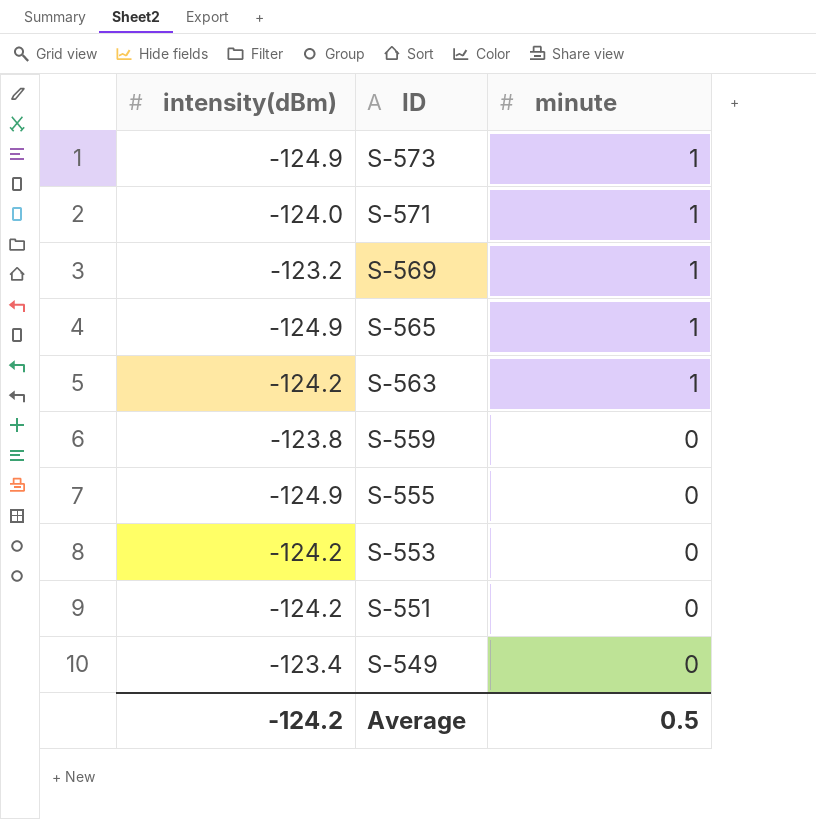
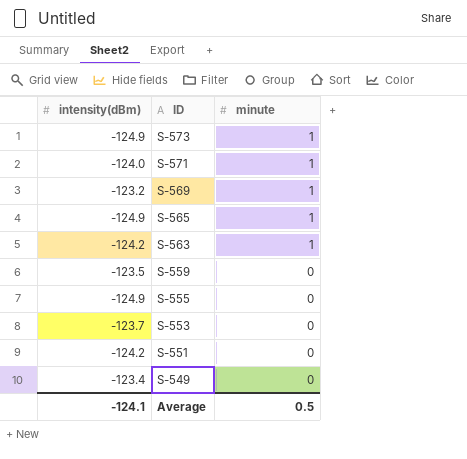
S-559 | intensity(dBm): -123.8 -> -123.5
S-553 | intensity(dBm): -124.2 -> -123.7
Average | intensity(dBm): -124.2 -> -124.1

